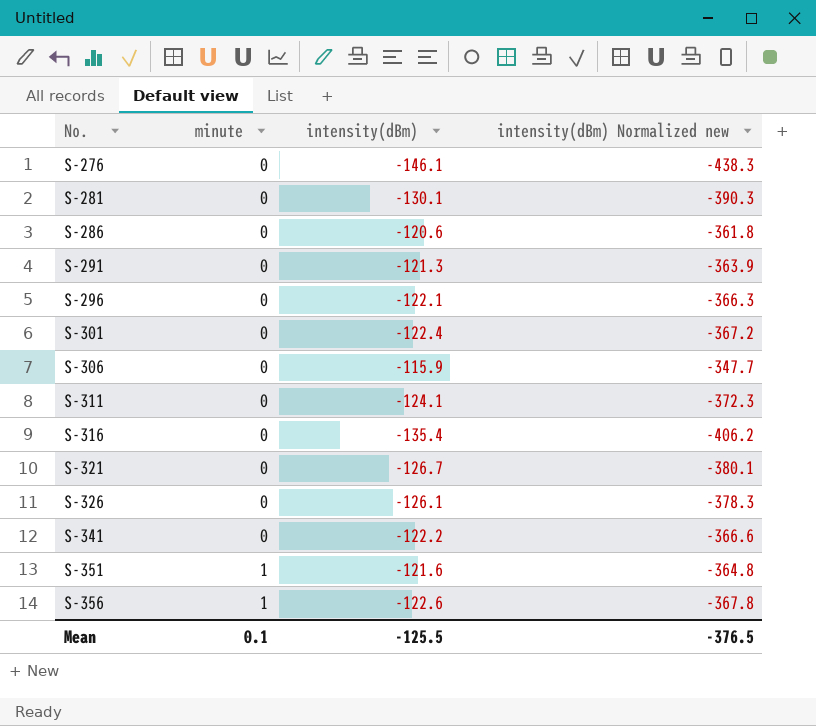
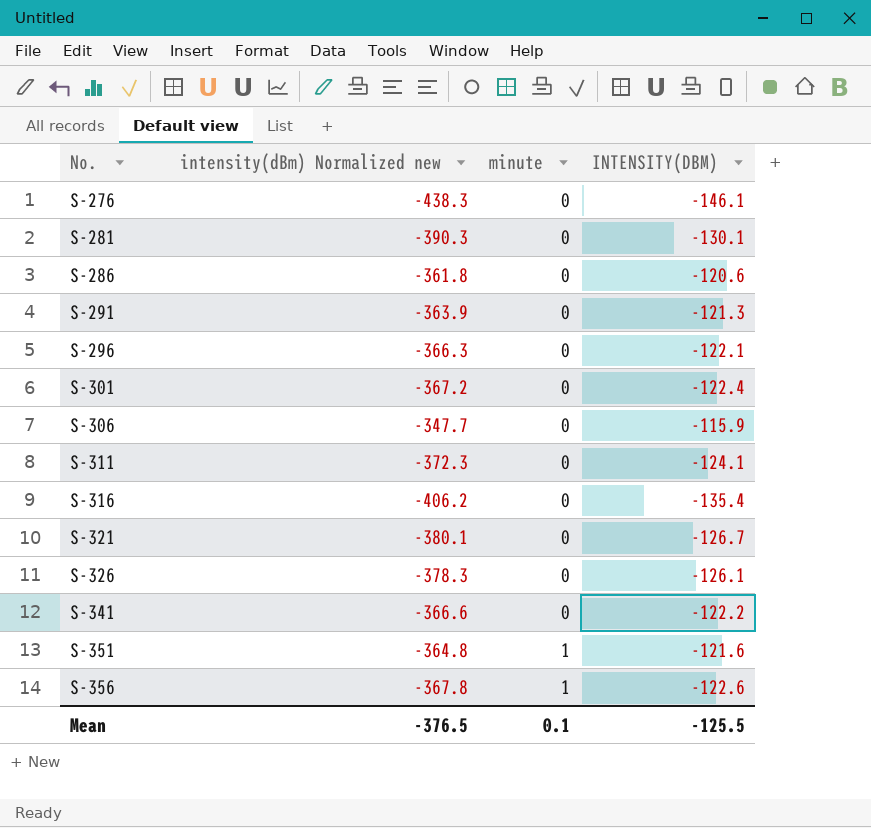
column intensity(dBm) Normalized new | position: 4 -> 2
column name: intensity(dBm) -> INTENSITY(DBM)

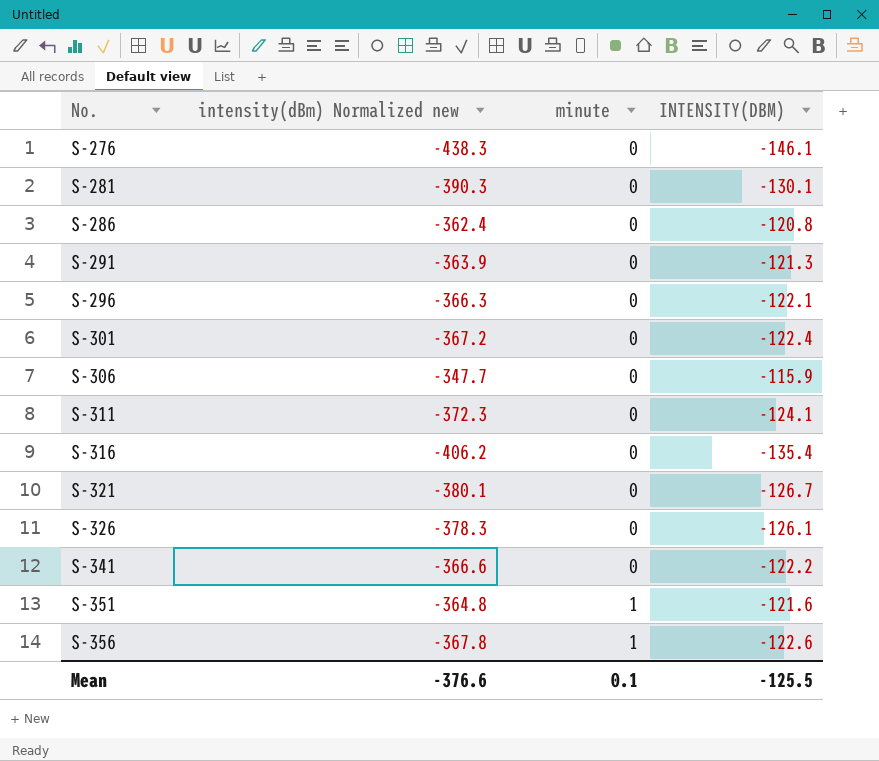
S-286 | intensity(dBm) Normalized new: -361.8 -> -362.4
S-286 | INTENSITY(DBM): -120.6 -> -120.8
Mean | intensity(dBm) Normalized new: -376.5 -> -376.6

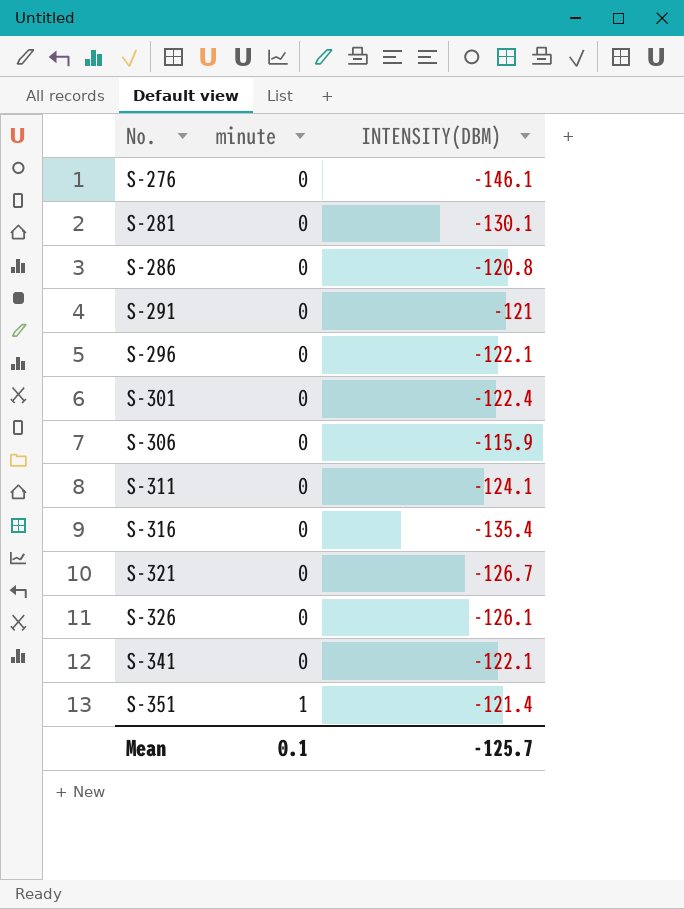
column intensity(dBm) Normalized new | formula: [INTENSITY(DBM)] * 3 -> none
row S-356: -367.8 | 1 | -122.6 -> none
S-291 | INTENSITY(DBM): -121.3 -> -121
S-341 | INTENSITY(DBM): -122.2 -> -122.1
S-351 | INTENSITY(DBM): -121.6 -> -121.4
Mean | INTENSITY(DBM): -125.5 -> -125.7

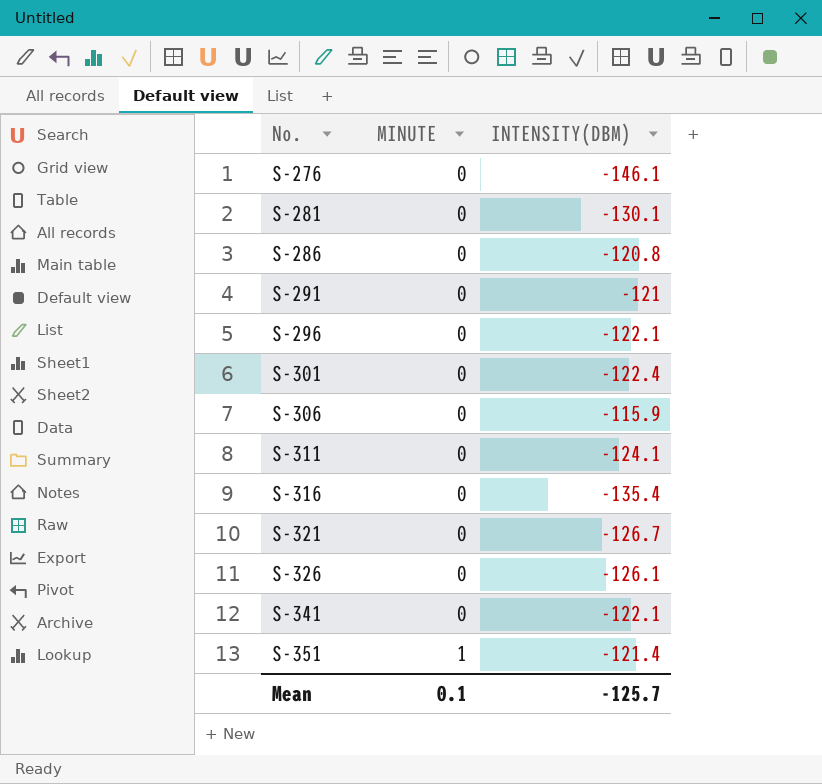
column name: minute -> MINUTE

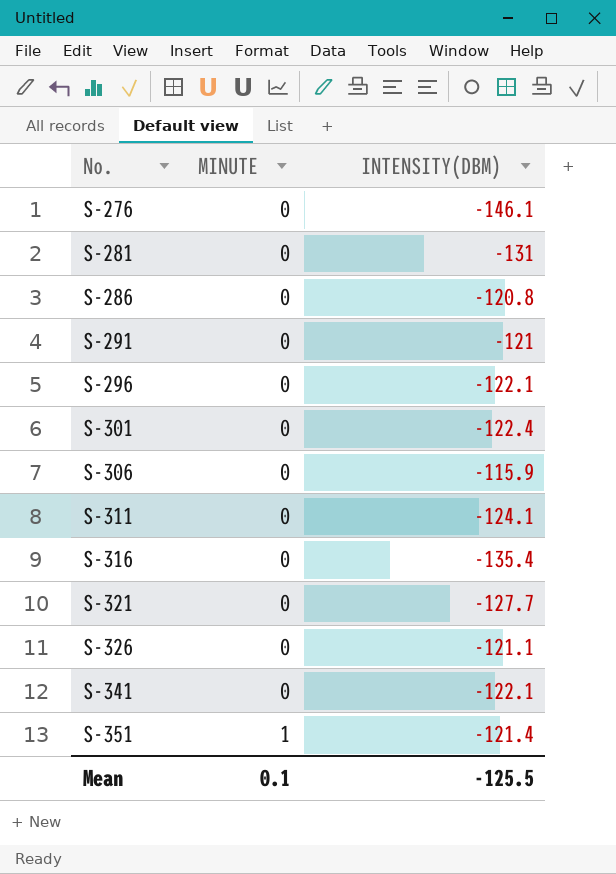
S-281 | INTENSITY(DBM): -130.1 -> -131
S-321 | INTENSITY(DBM): -126.7 -> -127.7
S-326 | INTENSITY(DBM): -126.1 -> -121.1
Mean | INTENSITY(DBM): -125.7 -> -125.5

